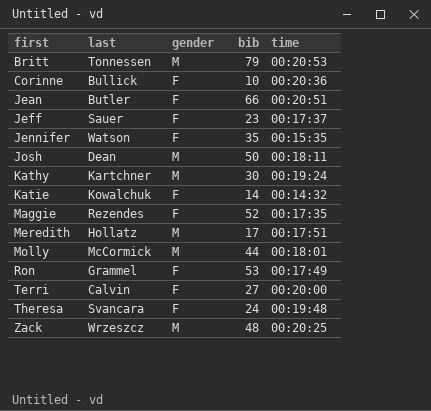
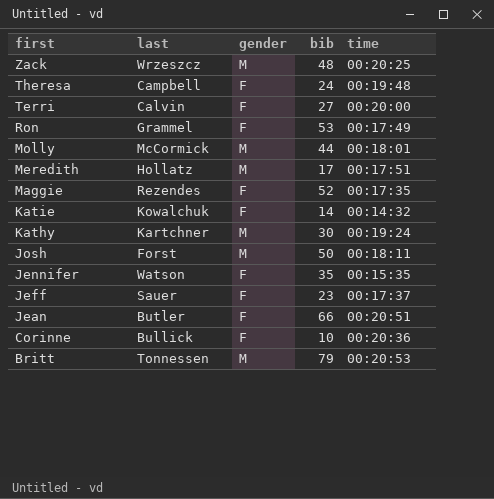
row order: first ascending -> first descending
Theresa | last: Svancara -> Campbell
Josh | last: Dean -> Forst

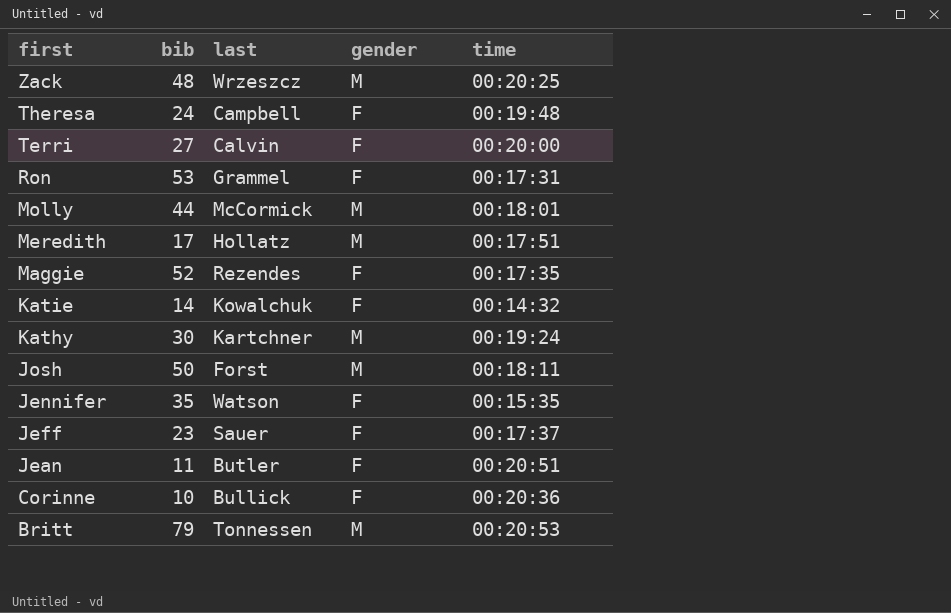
column bib | position: 4 -> 2
Ron | time: 00:17:49 -> 00:17:31
Jean | bib: 66 -> 11

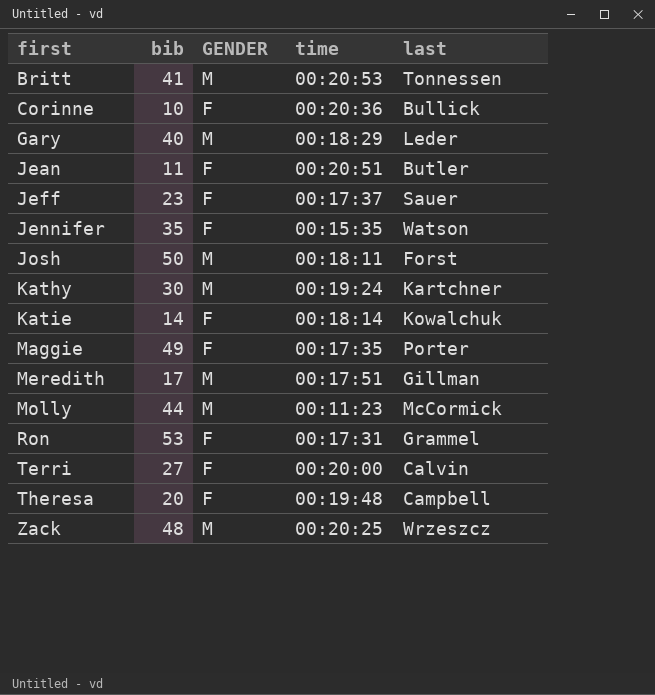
row order: first descending -> first ascending
column name: gender -> GENDER
column last | position: 3 -> 5
Britt | bib: 79 -> 41
row Gary: none -> 40 | M | 00:18:29 | Leder
Katie | time: 00:14:32 -> 00:18:14
Maggie | bib: 52 -> 49
Maggie | last: Rezendes -> Porter
Meredith | last: Hollatz -> Gillman
Molly | time: 00:18:01 -> 00:11:23
Theresa | bib: 24 -> 20

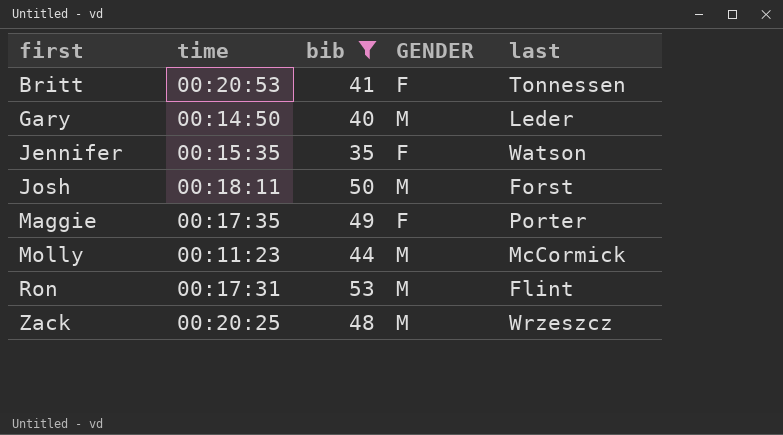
filter: none -> bib >= 35
column time | position: 4 -> 2
Britt | GENDER: M -> F
Gary | time: 00:18:29 -> 00:14:50
Ron | GENDER: F -> M
Ron | last: Grammel -> Flint

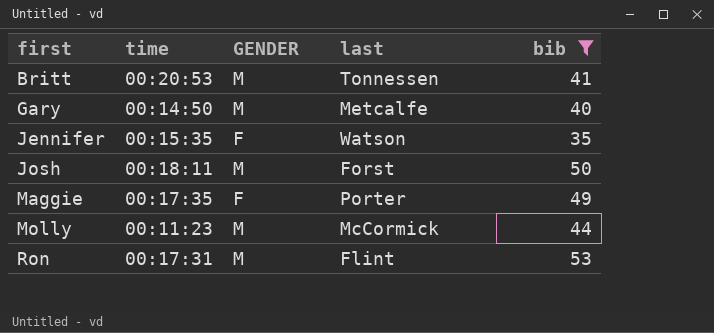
column bib | position: 3 -> 5
row Zack: 00:20:25 | 48 | M | Wrzeszcz -> none
Britt | GENDER: F -> M
Gary | last: Leder -> Metcalfe

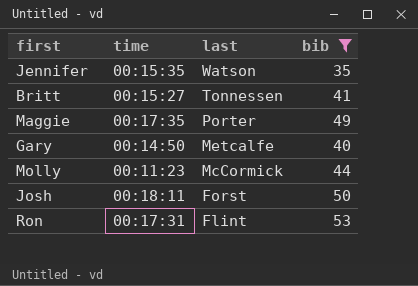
row order: first ascending -> last descending
column GENDER | position: 3 -> none
Britt | time: 00:20:53 -> 00:15:27

